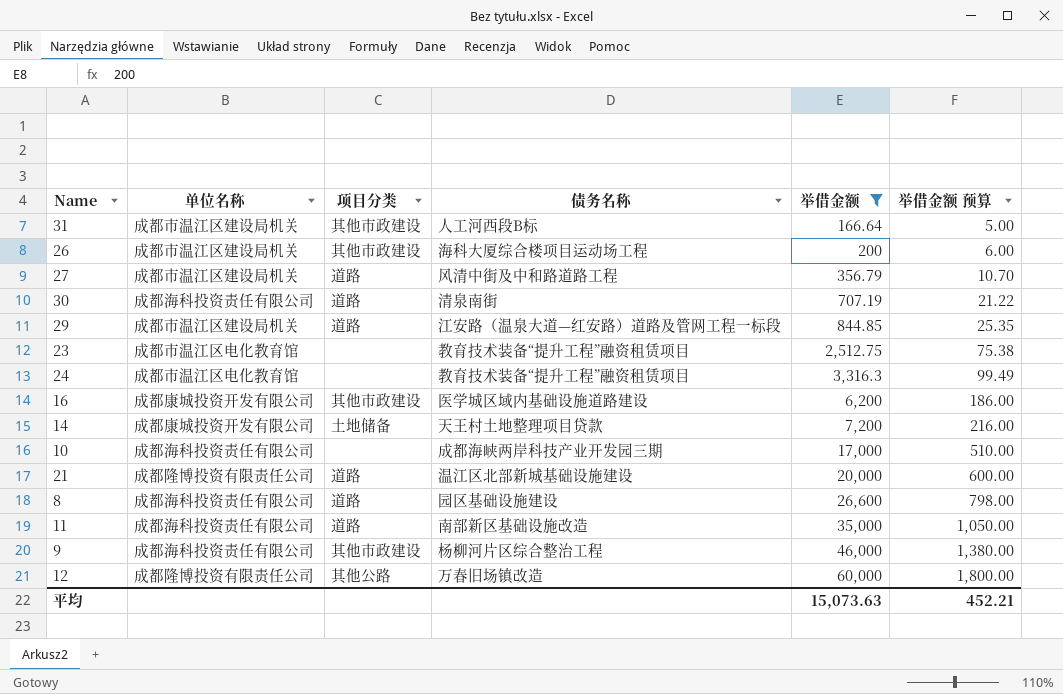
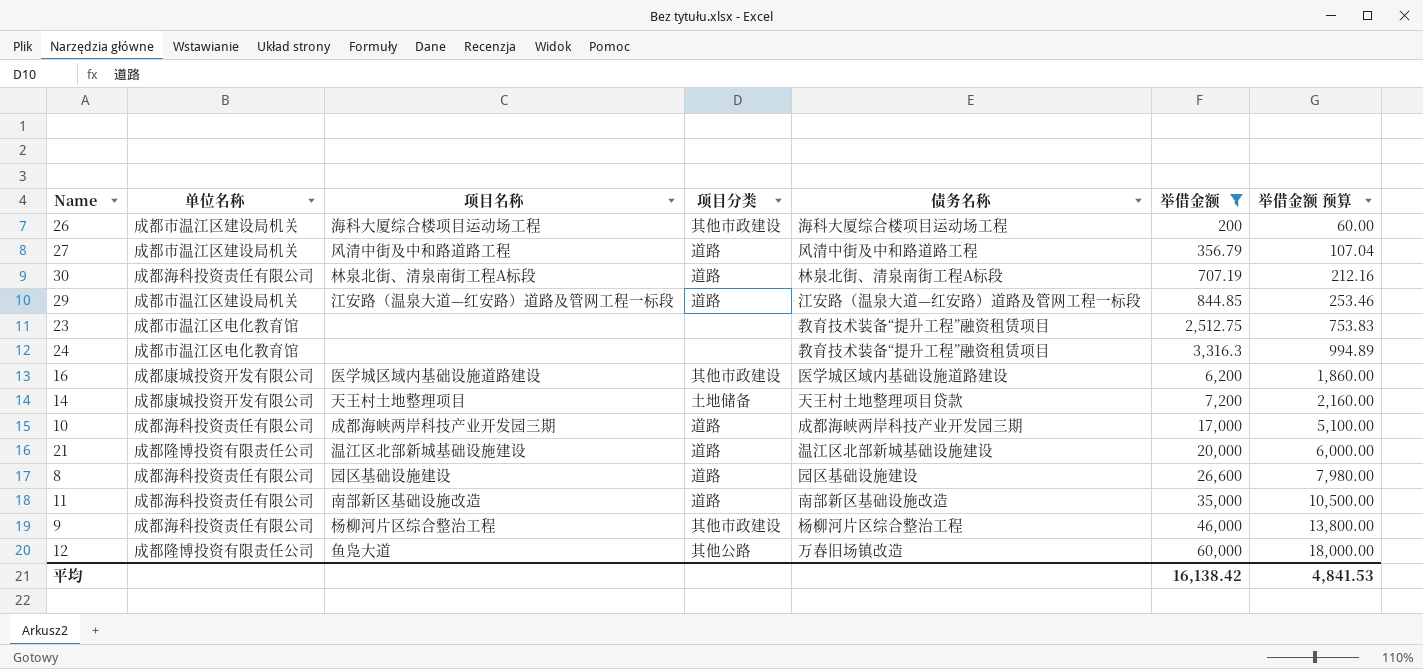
column 项目名称 | position: none -> 3
column 举借金额 预算 | formula: [举借金额] * 0.03 -> [举借金额] * 0.3
row 31: 成都市温江区建设局机关 | 其他市政建设 | 人工河西段B标 | 166.64 | 5.00 -> none
30 | 债务名称: 清泉南街 -> 林泉北街、清泉南街工程A标段
10 | 项目分类: none -> 道路
平均 | 举借金额: 15,073.63 -> 16,138.42
平均 | 举借金额 预算: 452.21 -> 4,841.53

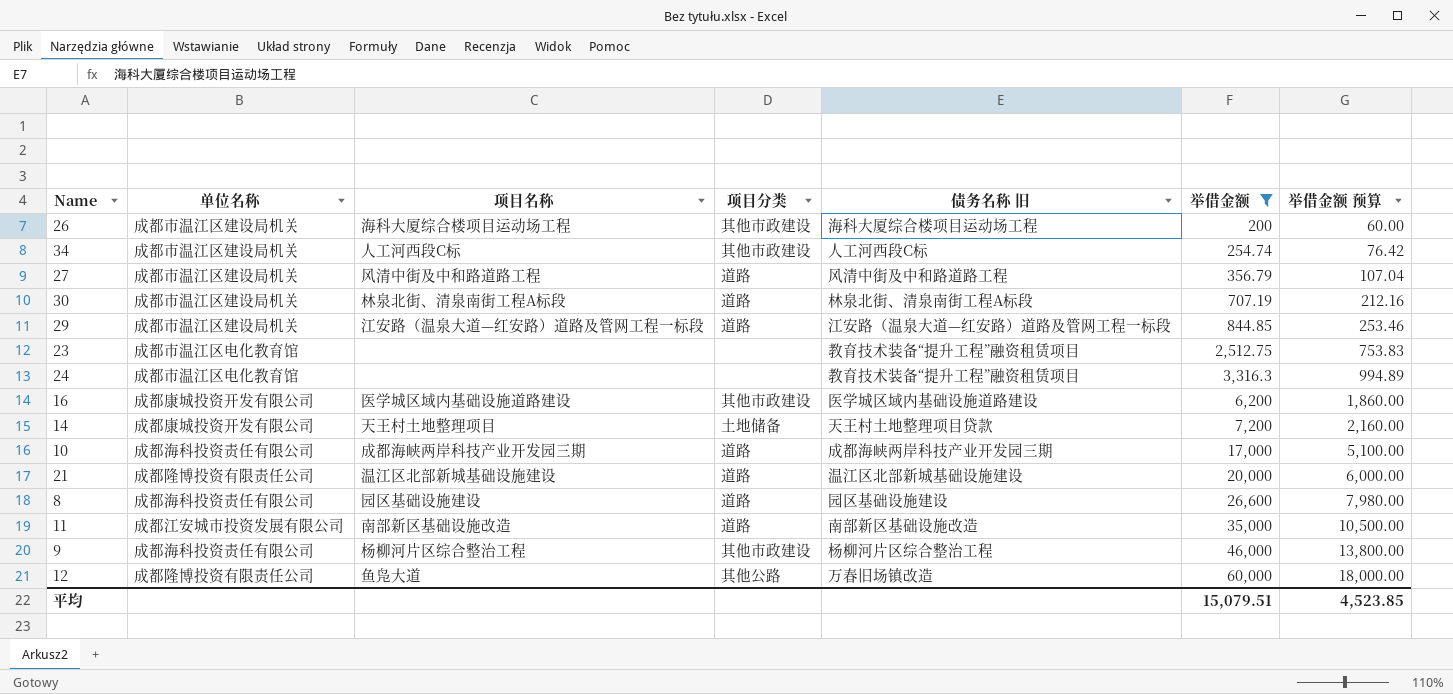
column name: 债务名称 -> 债务名称 旧
row 34: none -> 成都市温江区建设局机关 | 人工河西段C标 | 其他市政建设 | 人工河西段C标 | 254.74 | 76.42
30 | 单位名称: 成都海科投资责任有限公司 -> 成都市温江区建设局机关
11 | 单位名称: 成都海科投资责任有限公司 -> 成都江安城市投资发展有限公司
平均 | 举借金额: 16,138.42 -> 15,079.51
平均 | 举借金额 预算: 4,841.53 -> 4,523.85

